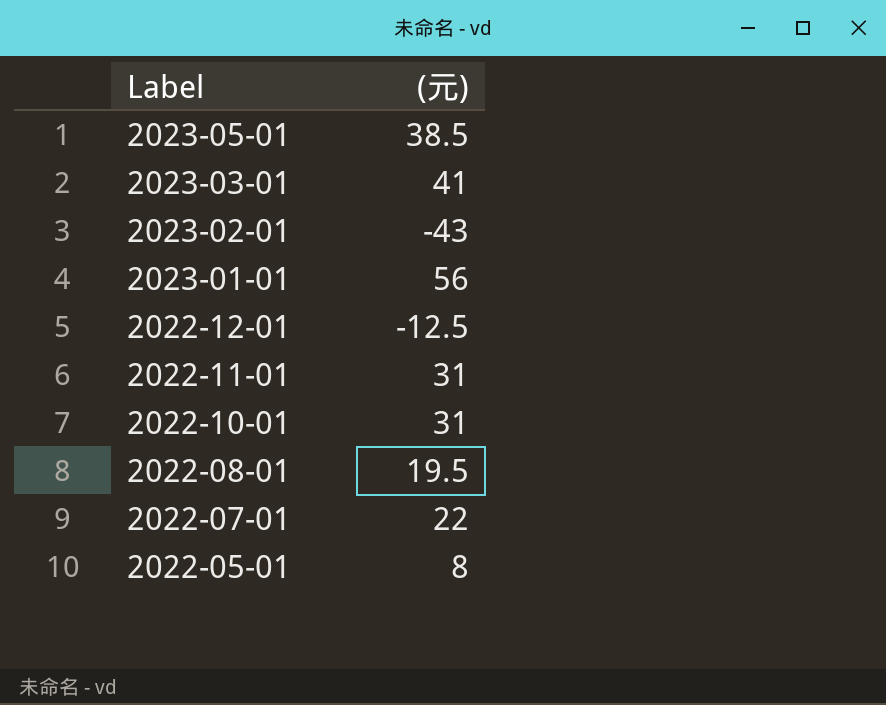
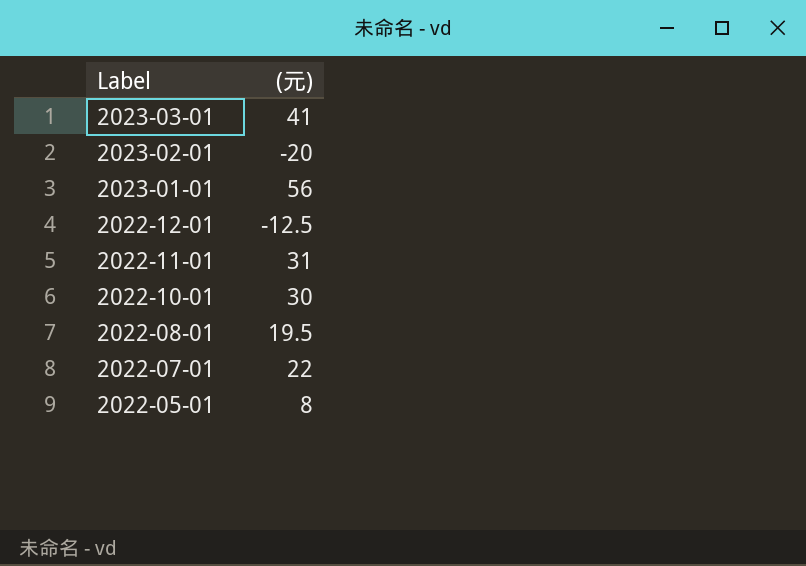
row 2023-05-01: 38.5 -> none
2023-02-01 | (元): -43 -> -20
2022-10-01 | (元): 31 -> 30

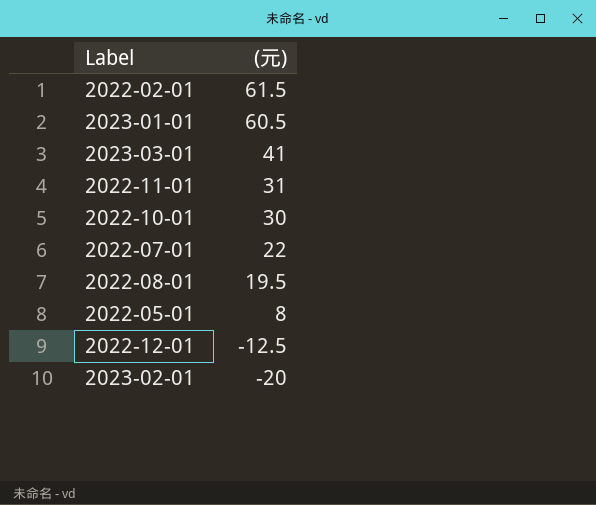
row order: Label descending -> (元) descending
row 2022-02-01: none -> 61.5
2023-01-01 | (元): 56 -> 60.5

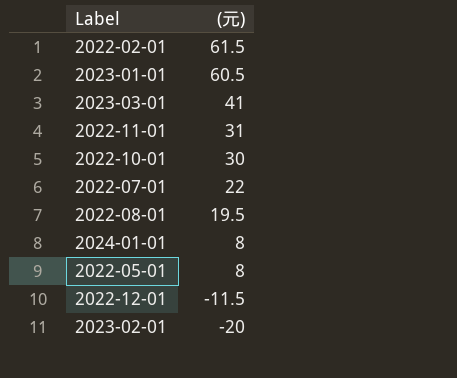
row 2024-01-01: none -> 8
2022-12-01 | (元): -12.5 -> -11.5

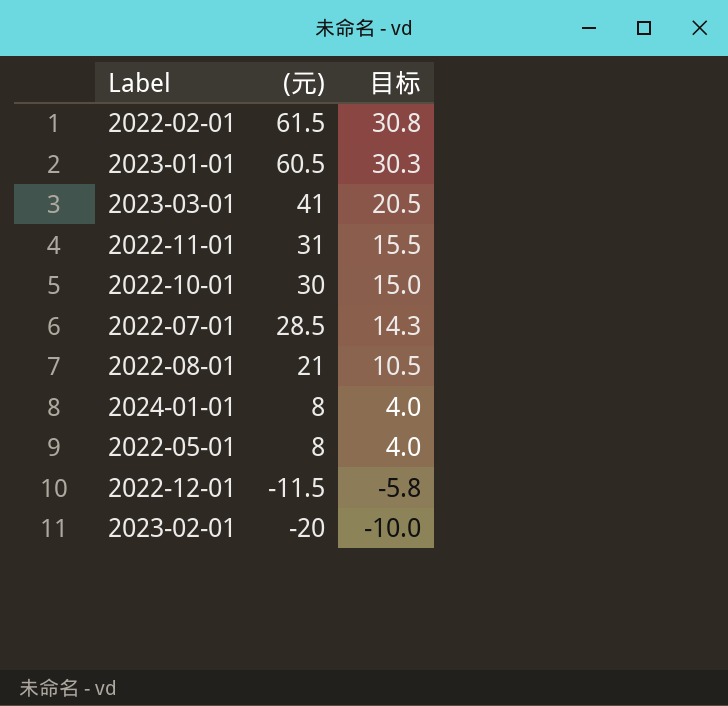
column 目标 | formula: none -> [(元)] * 0.5
2022-07-01 | (元): 22 -> 28.5
2022-08-01 | (元): 19.5 -> 21

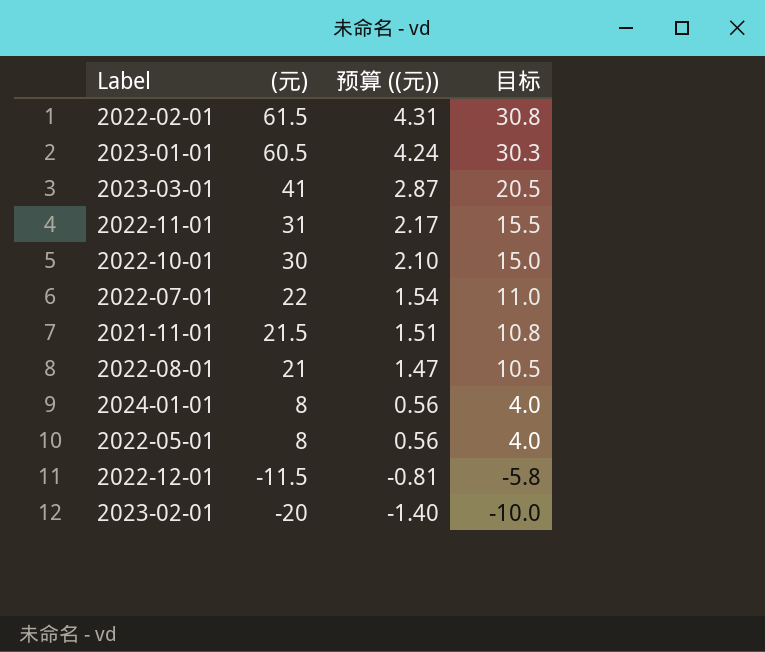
column 预算 ((元)) | formula: none -> [(元)] * 0.07
2022-07-01 | (元): 28.5 -> 22
2022-07-01 | 目标: 14.3 -> 11.0
row 2021-11-01: none -> 21.5 | 1.51 | 10.8

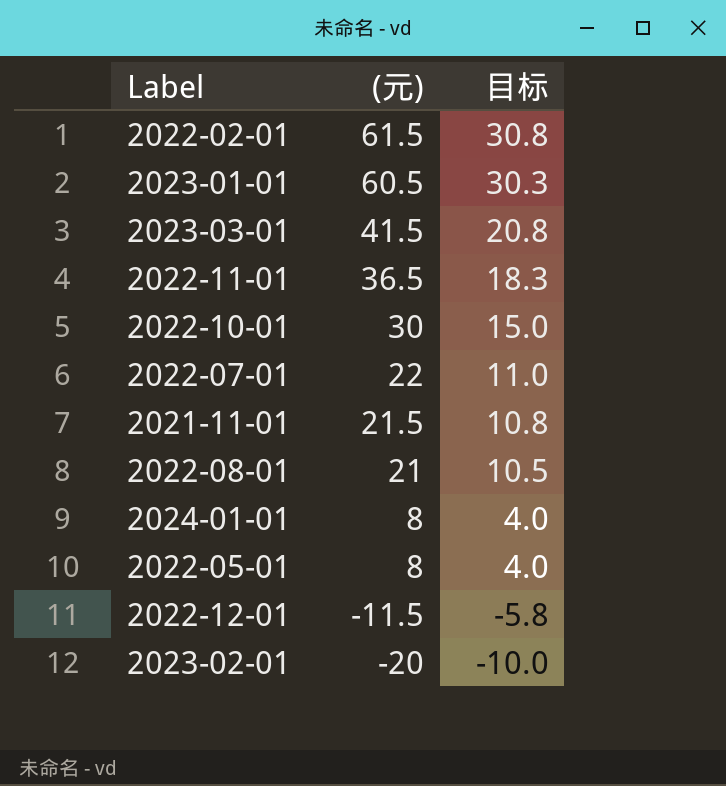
column 预算 ((元)) | formula: [(元)] * 0.07 -> none
2023-03-01 | (元): 41 -> 41.5
2023-03-01 | 目标: 20.5 -> 20.8
2022-11-01 | (元): 31 -> 36.5
2022-11-01 | 目标: 15.5 -> 18.3

